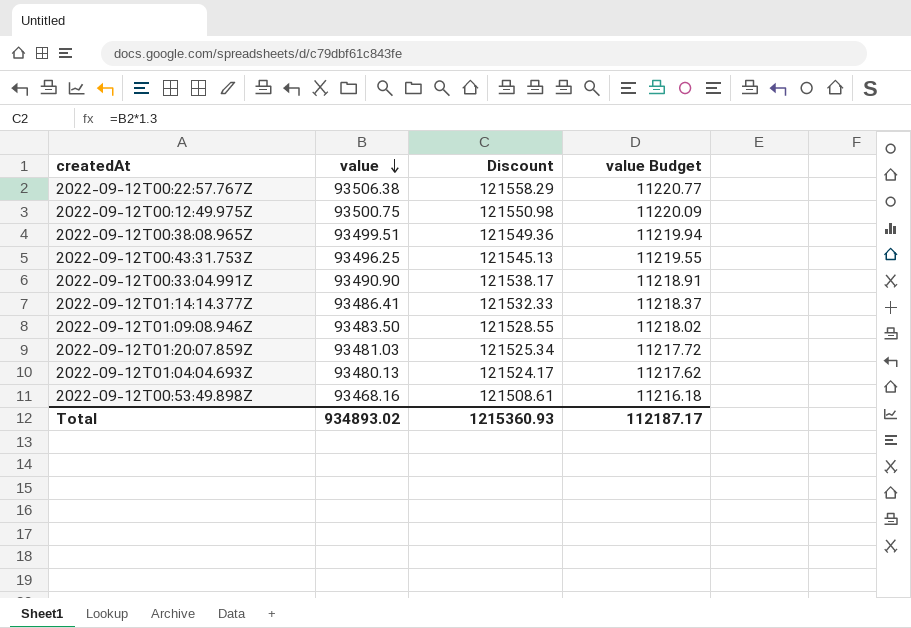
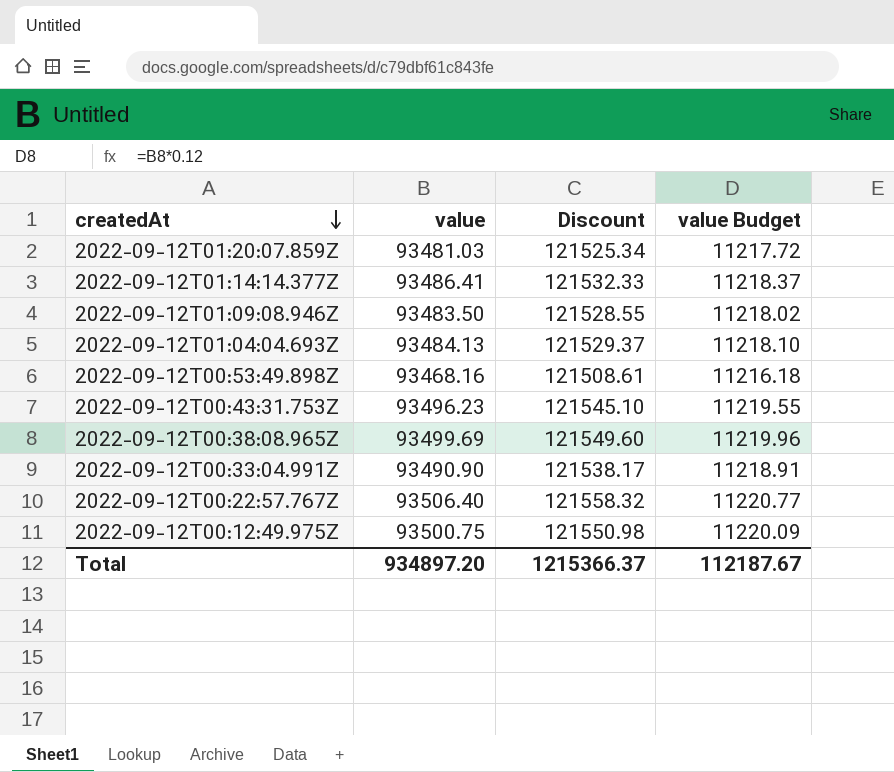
row order: value descending -> createdAt descending
2022-09-12T01:04:04.693Z | value: 93480.13 -> 93484.13
2022-09-12T01:04:04.693Z | Discount: 121524.17 -> 121529.37
2022-09-12T01:04:04.693Z | value Budget: 11217.62 -> 11218.10
2022-09-12T00:43:31.753Z | value: 93496.25 -> 93496.23
2022-09-12T00:43:31.753Z | Discount: 121545.13 -> 121545.10
2022-09-12T00:38:08.965Z | value: 93499.51 -> 93499.69
2022-09-12T00:38:08.965Z | Discount: 121549.36 -> 121549.60
2022-09-12T00:38:08.965Z | value Budget: 11219.94 -> 11219.96
2022-09-12T00:22:57.767Z | value: 93506.38 -> 93506.40
2022-09-12T00:22:57.767Z | Discount: 121558.29 -> 121558.32
Total | value: 934893.02 -> 934897.20
Total | Discount: 1215360.93 -> 1215366.37
Total | value Budget: 112187.17 -> 112187.67

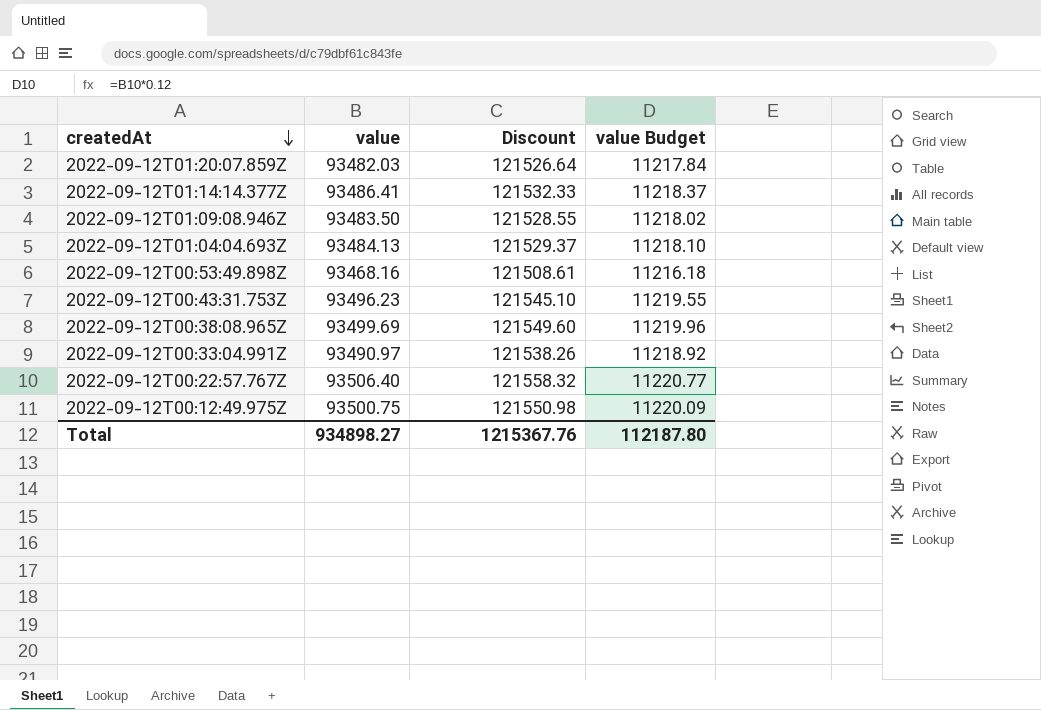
2022-09-12T01:20:07.859Z | value: 93481.03 -> 93482.03
2022-09-12T01:20:07.859Z | Discount: 121525.34 -> 121526.64
2022-09-12T01:20:07.859Z | value Budget: 11217.72 -> 11217.84
2022-09-12T00:33:04.991Z | value: 93490.90 -> 93490.97
2022-09-12T00:33:04.991Z | Discount: 121538.17 -> 121538.26
2022-09-12T00:33:04.991Z | value Budget: 11218.91 -> 11218.92
Total | value: 934897.20 -> 934898.27
Total | Discount: 1215366.37 -> 1215367.76
Total | value Budget: 112187.67 -> 112187.80

